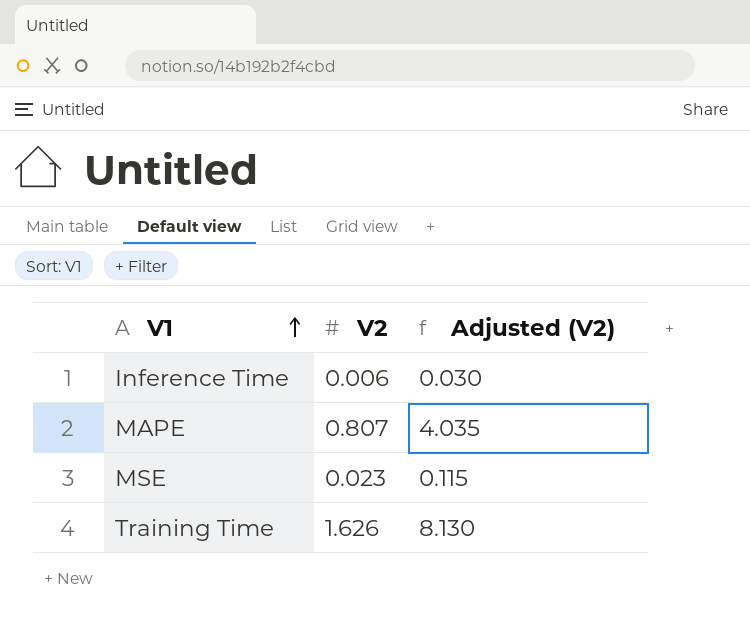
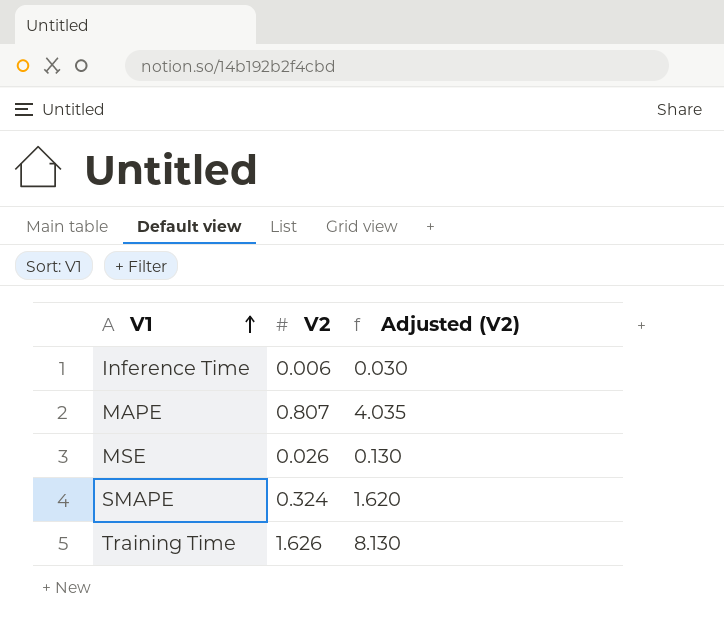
MSE | V2: 0.023 -> 0.026
MSE | Adjusted (V2): 0.115 -> 0.130
row SMAPE: none -> 0.324 | 1.620

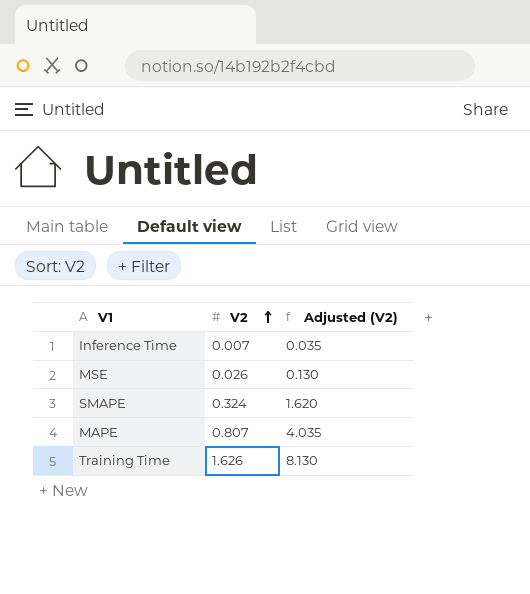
row order: V1 ascending -> V2 ascending
Inference Time | V2: 0.006 -> 0.007
Inference Time | Adjusted (V2): 0.030 -> 0.035

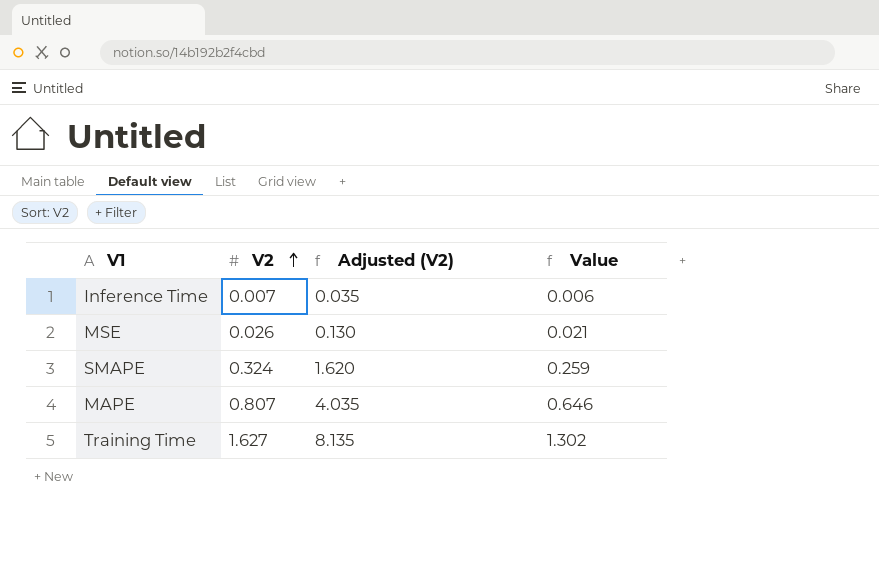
column Value | formula: none -> [V2] * 0.8
Training Time | V2: 1.626 -> 1.627
Training Time | Adjusted (V2): 8.130 -> 8.135

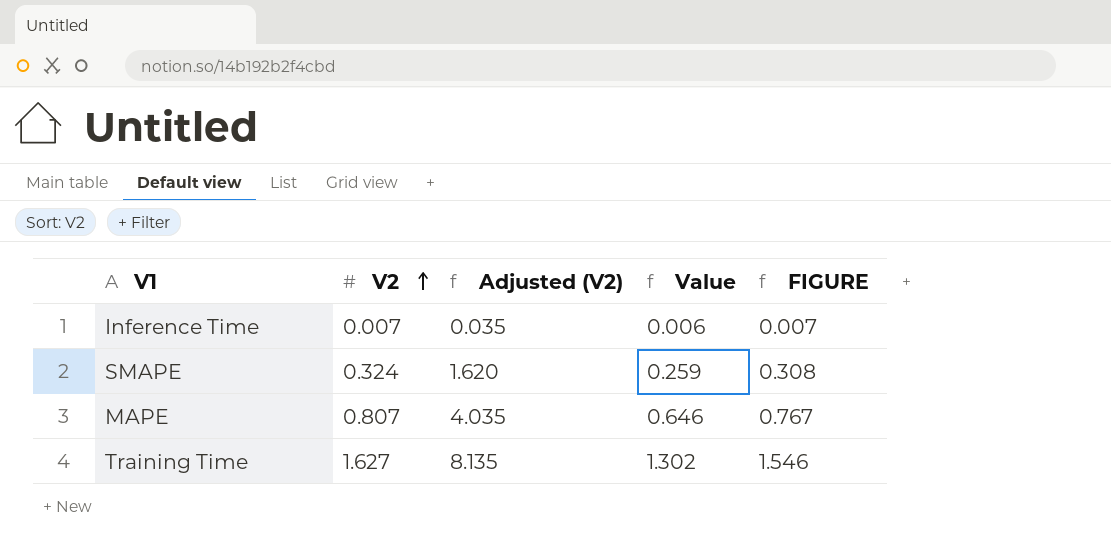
column FIGURE | formula: none -> [V2] * 0.95
row MSE: 0.026 | 0.130 | 0.021 -> none

